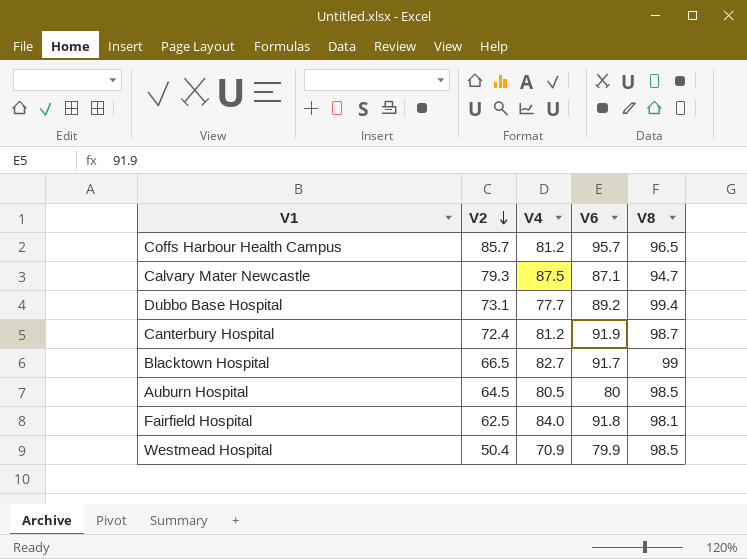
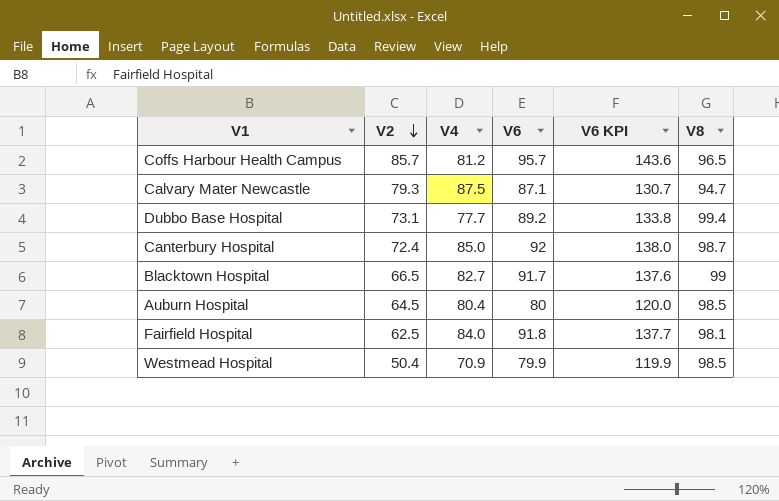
column V6 KPI | formula: none -> [V6] * 1.5
Canterbury Hospital | V4: 81.2 -> 85.0
Canterbury Hospital | V6: 91.9 -> 92
Auburn Hospital | V4: 80.5 -> 80.4

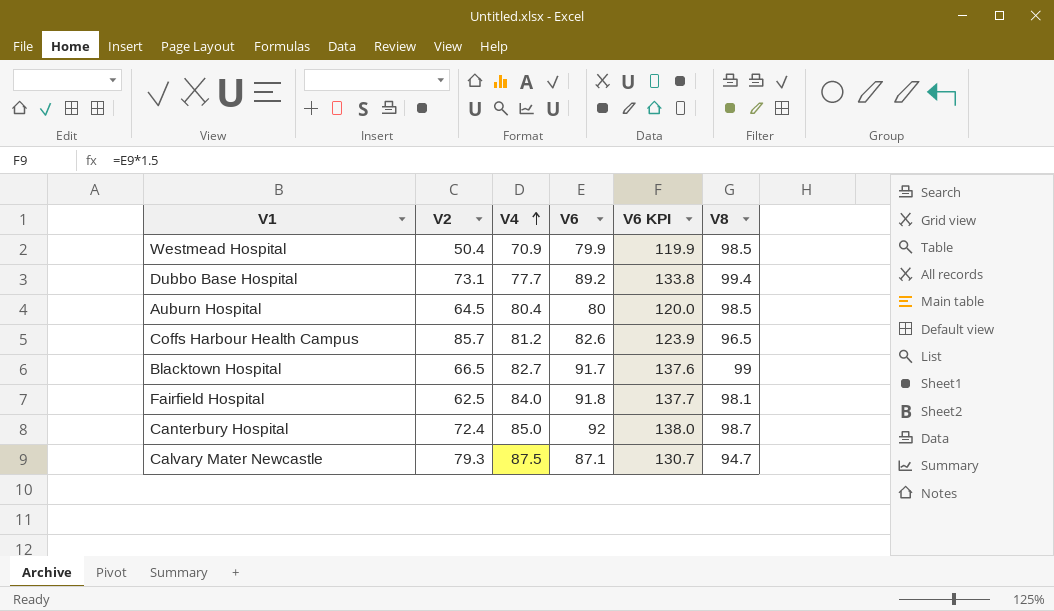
row order: V2 descending -> V4 ascending
Coffs Harbour Health Campus | V6: 95.7 -> 82.6
Coffs Harbour Health Campus | V6 KPI: 143.6 -> 123.9

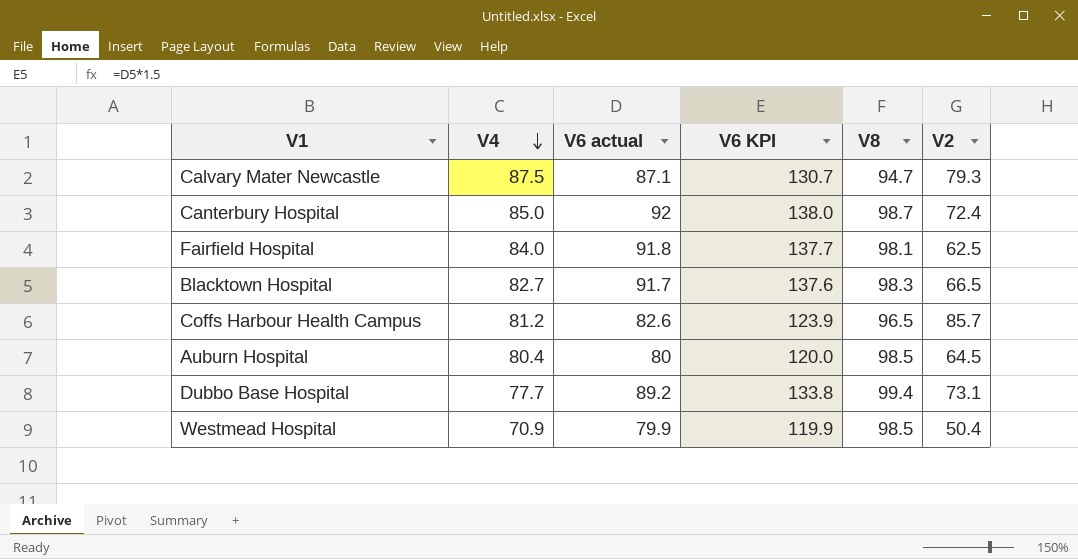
row order: V4 ascending -> V4 descending
column name: V6 -> V6 actual
column V2 | position: 2 -> 6
Blacktown Hospital | V8: 99 -> 98.3

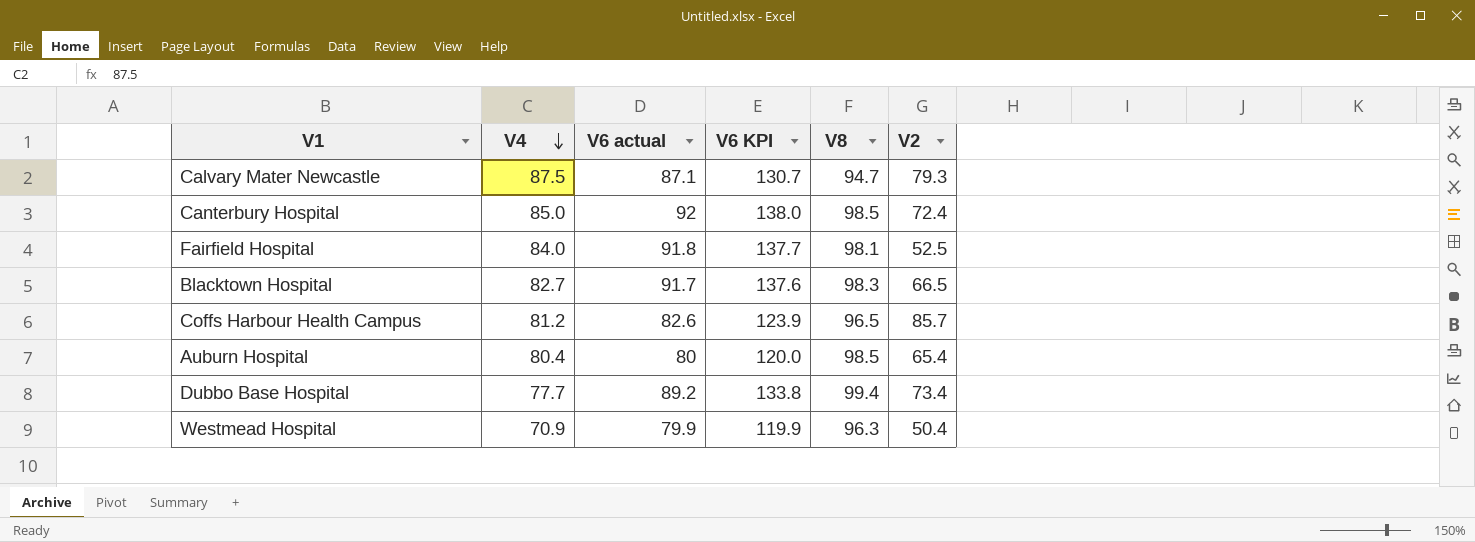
Canterbury Hospital | V8: 98.7 -> 98.5
Fairfield Hospital | V2: 62.5 -> 52.5
Auburn Hospital | V2: 64.5 -> 65.4
Dubbo Base Hospital | V2: 73.1 -> 73.4
Westmead Hospital | V8: 98.5 -> 96.3

